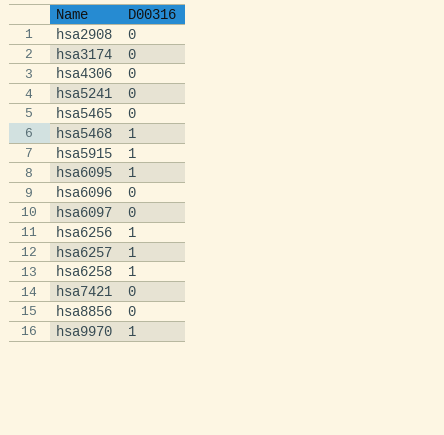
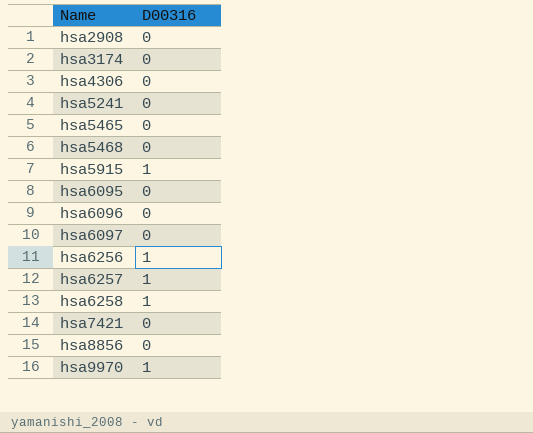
hsa5468 | D00316: 1 -> 0
hsa6095 | D00316: 1 -> 0

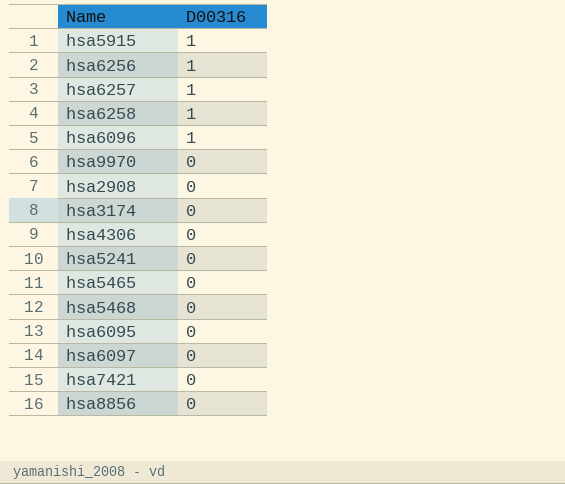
row order: Name ascending -> D00316 descending
hsa6096 | D00316: 0 -> 1
hsa9970 | D00316: 1 -> 0

